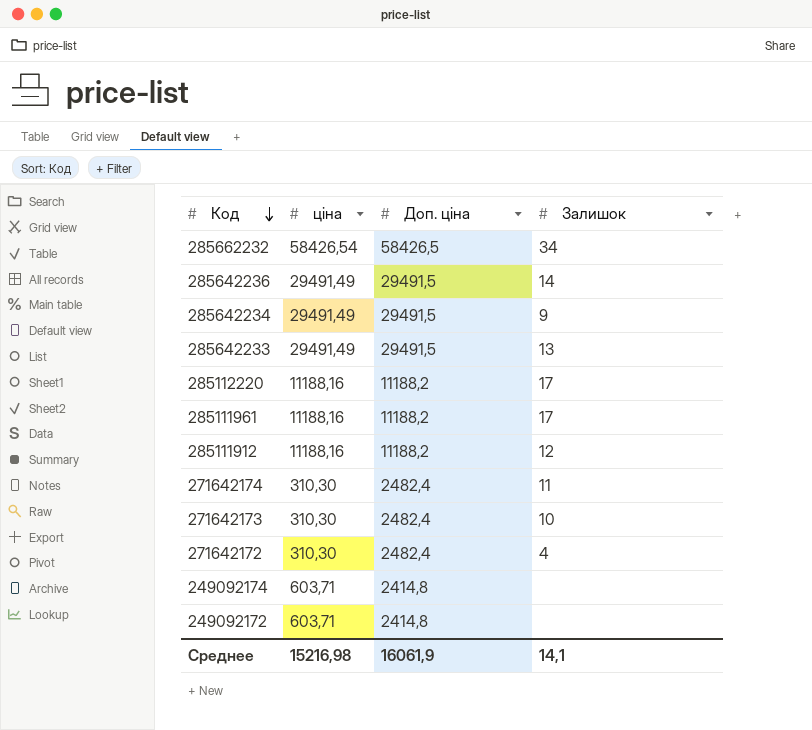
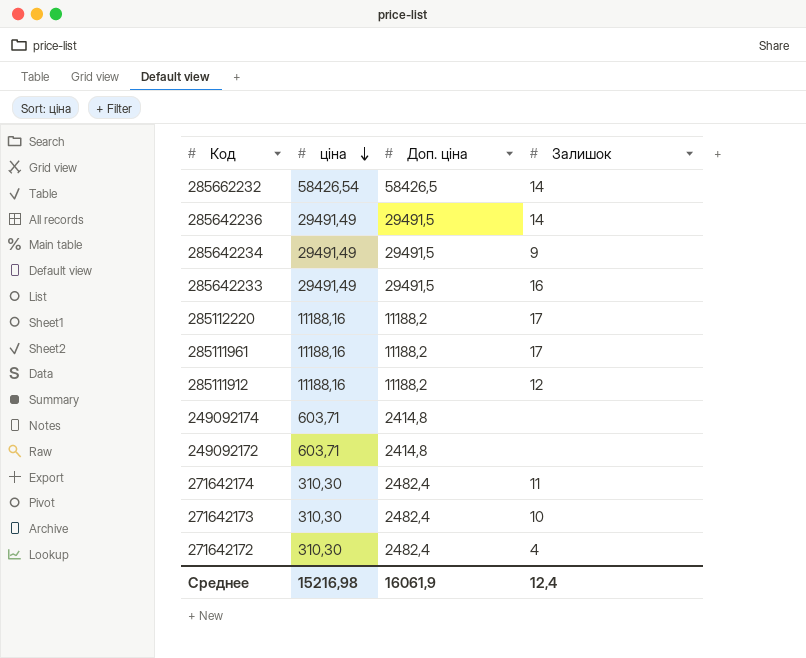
row order: Код descending -> ціна descending
285662232 | Залишок: 34 -> 14
285642233 | Залишок: 13 -> 16
Среднее | Залишок: 14,1 -> 12,4

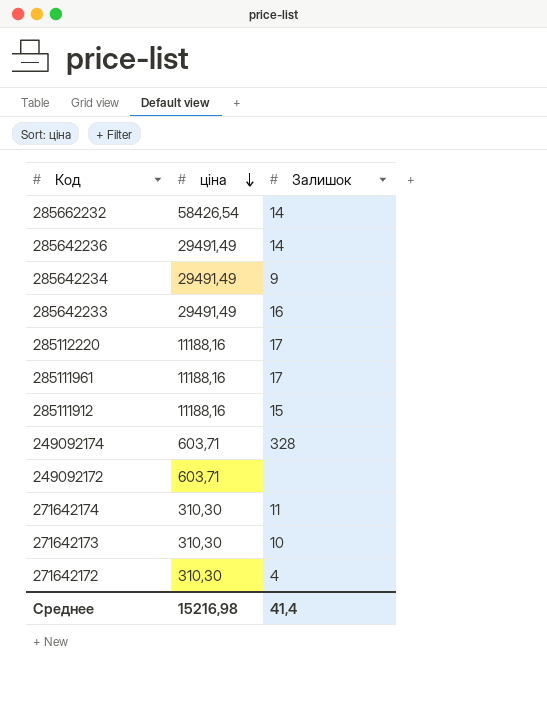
column Доп. ціна | position: 3 -> none
285111912 | Залишок: 12 -> 15
249092174 | Залишок: none -> 328
Среднее | Залишок: 12,4 -> 41,4

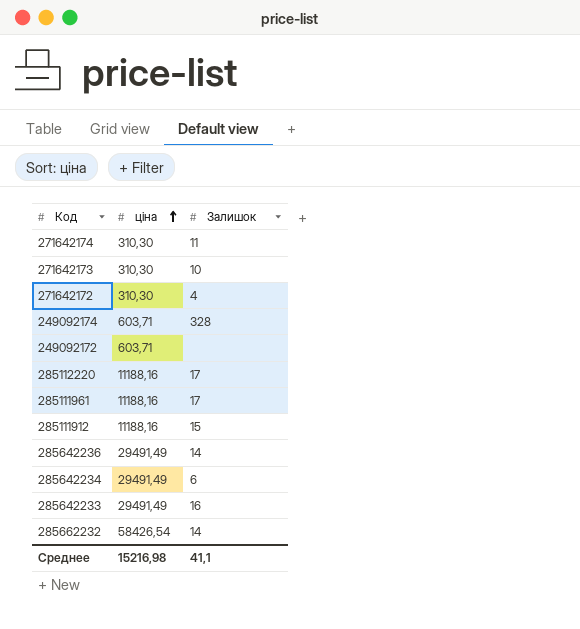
row order: ціна descending -> ціна ascending
285642234 | Залишок: 9 -> 6
Среднее | Залишок: 41,4 -> 41,1

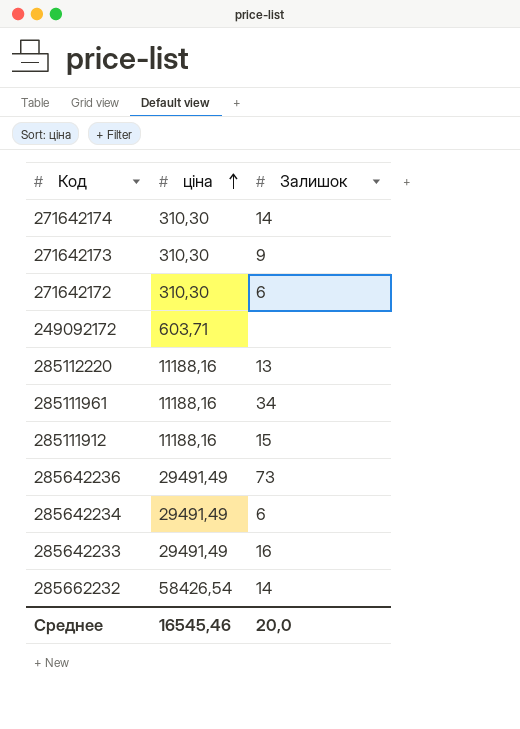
row 249092174: 603,71 | 328 -> none
271642174 | Залишок: 11 -> 14
271642173 | Залишок: 10 -> 9
271642172 | Залишок: 4 -> 6
285112220 | Залишок: 17 -> 13
285111961 | Залишок: 17 -> 34
285642236 | Залишок: 14 -> 73
Среднее | ціна: 15216,98 -> 16545,46
Среднее | Залишок: 41,1 -> 20,0

